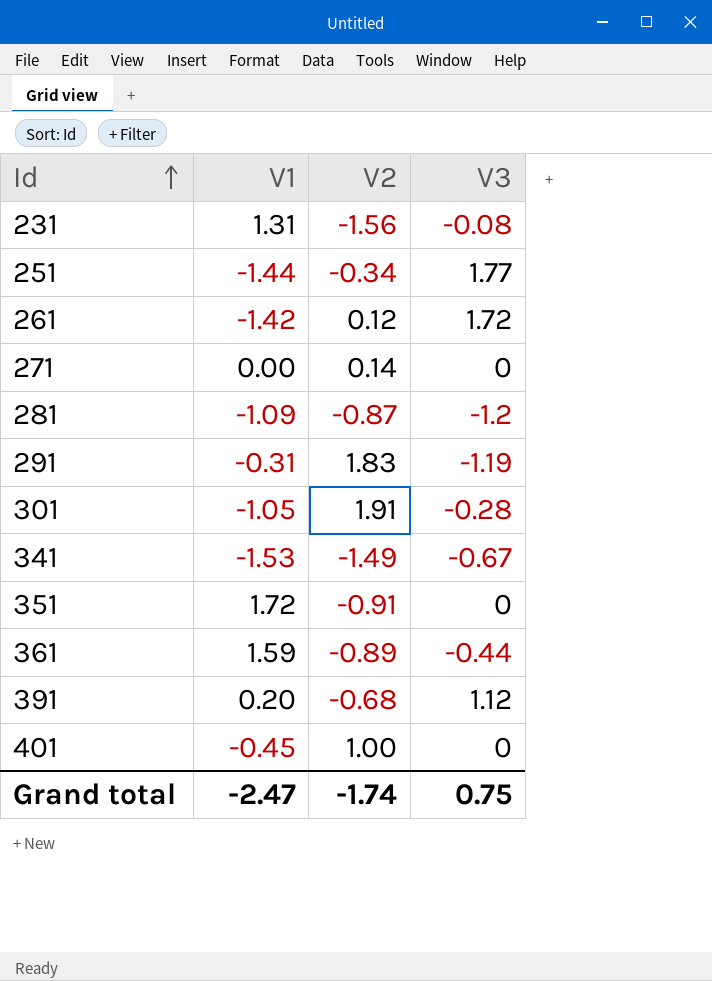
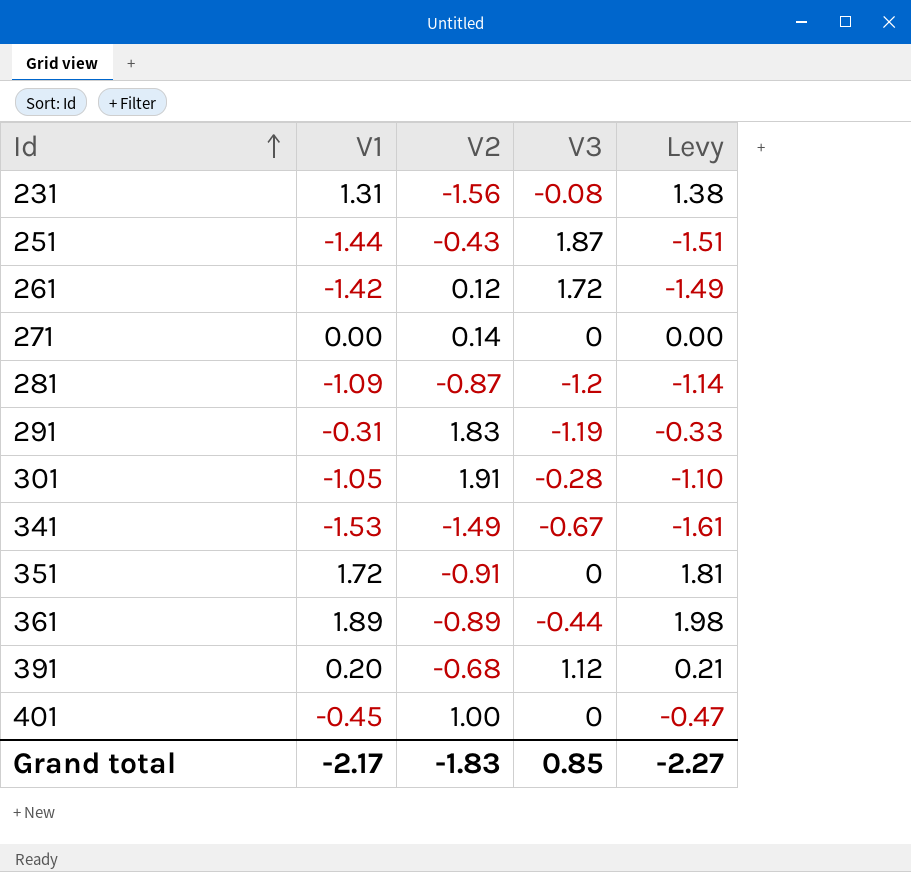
column Levy | formula: none -> [V1] * 1.05
251 | V2: -0.34 -> -0.43
251 | V3: 1.77 -> 1.87
361 | V1: 1.59 -> 1.89
Grand total | V1: -2.47 -> -2.17
Grand total | V2: -1.74 -> -1.83
Grand total | V3: 0.75 -> 0.85

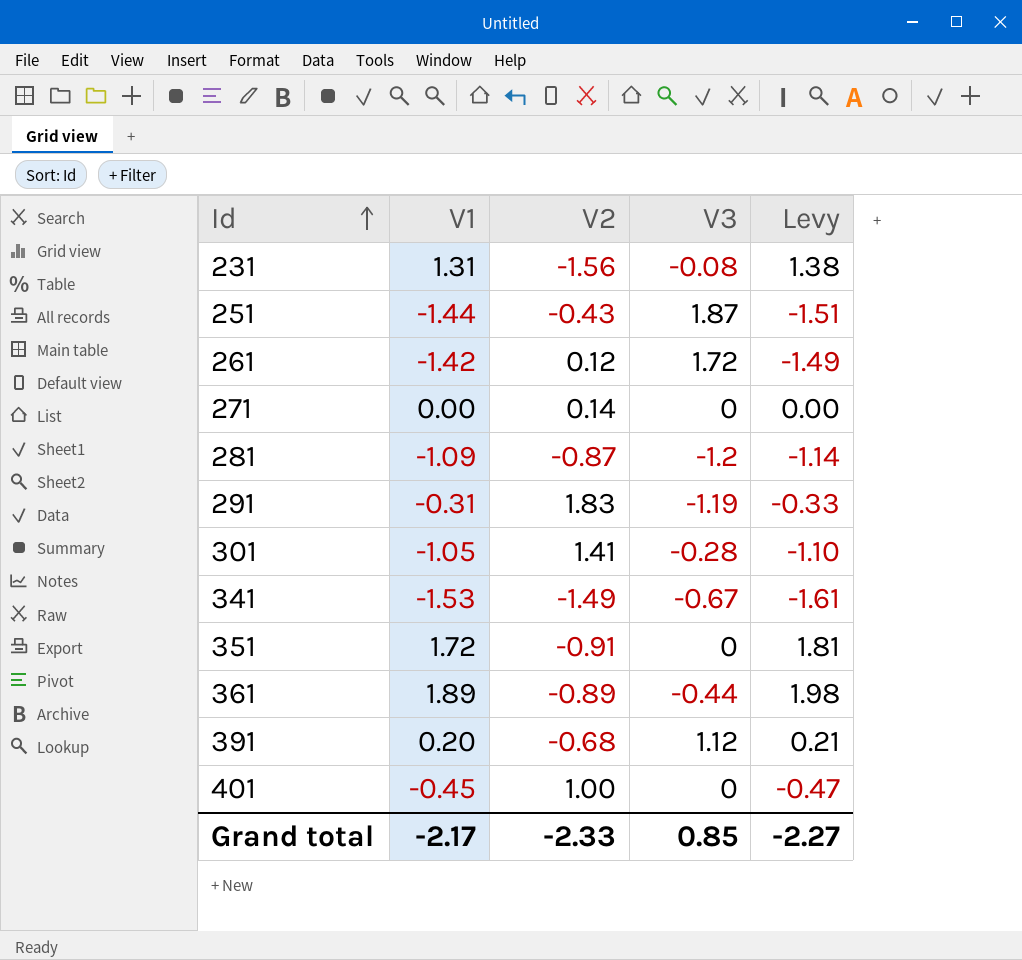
301 | V2: 1.91 -> 1.41
Grand total | V2: -1.83 -> -2.33

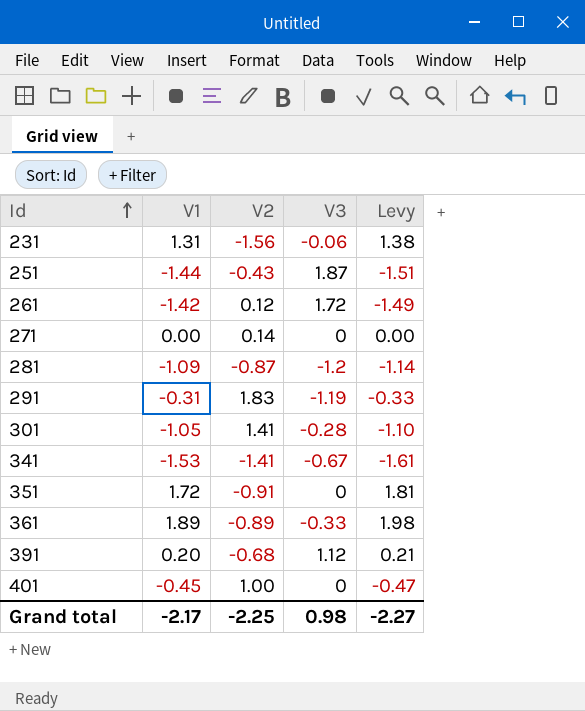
231 | V3: -0.08 -> -0.06
341 | V2: -1.49 -> -1.41
361 | V3: -0.44 -> -0.33
Grand total | V2: -2.33 -> -2.25
Grand total | V3: 0.85 -> 0.98

